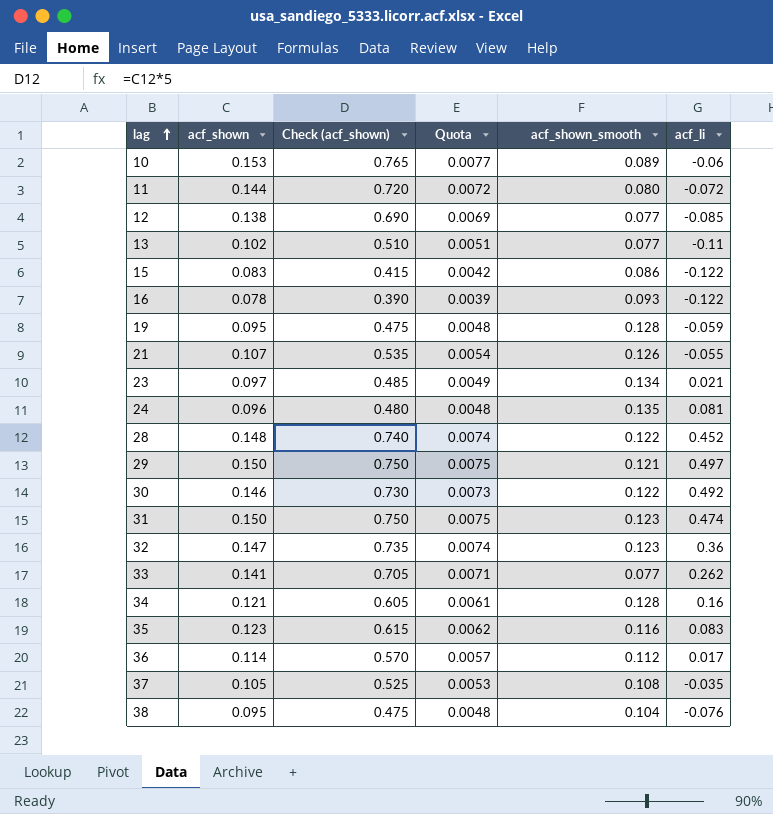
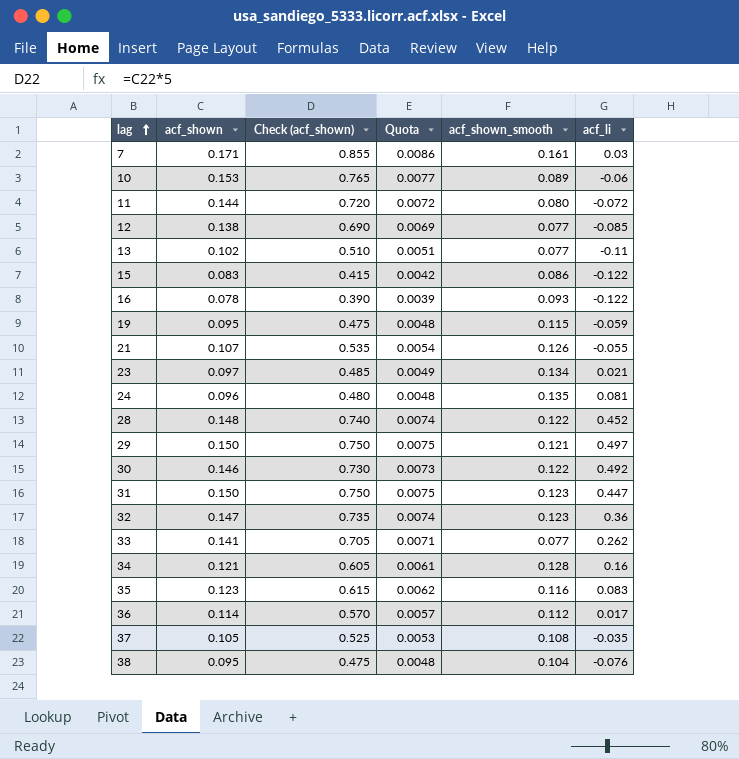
row 7: none -> 0.171 | 0.855 | 0.0086 | 0.161 | 0.03
19 | acf_shown_smooth: 0.128 -> 0.115
31 | acf_li: 0.474 -> 0.447

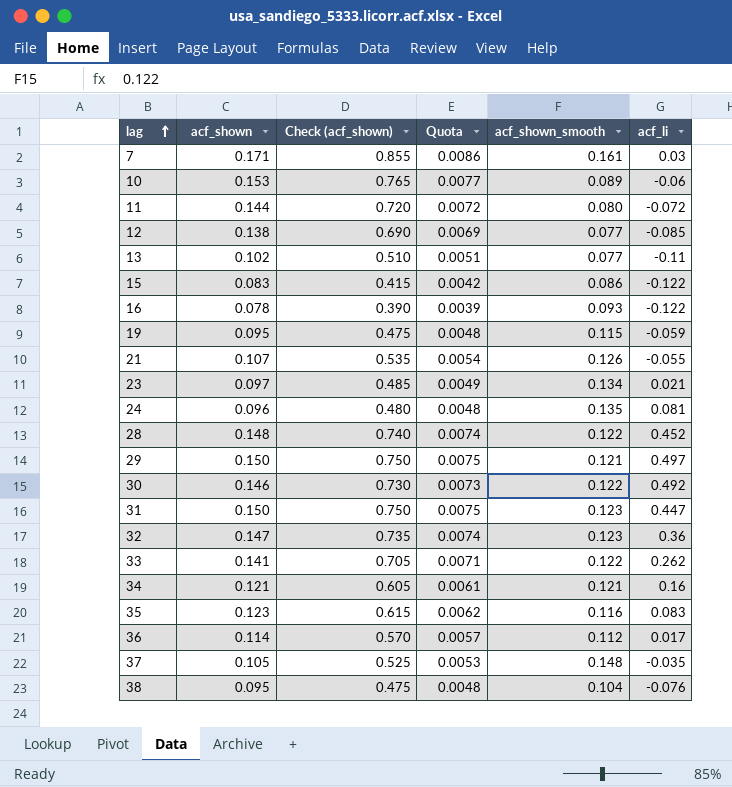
33 | acf_shown_smooth: 0.077 -> 0.122
34 | acf_shown_smooth: 0.128 -> 0.121
37 | acf_shown_smooth: 0.108 -> 0.148

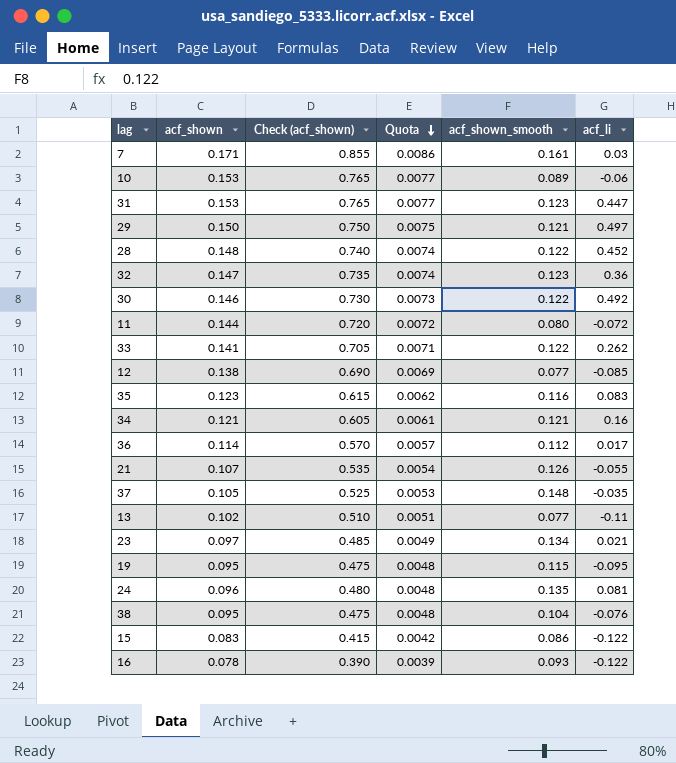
row order: lag ascending -> Quota descending
31 | acf_shown: 0.150 -> 0.153
31 | Check (acf_shown): 0.750 -> 0.765
31 | Quota: 0.0075 -> 0.0077
19 | acf_li: -0.059 -> -0.095

